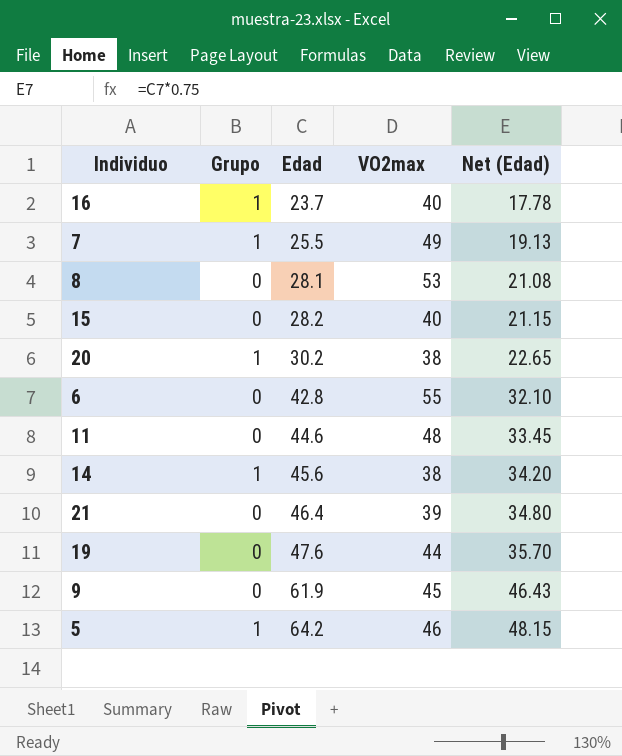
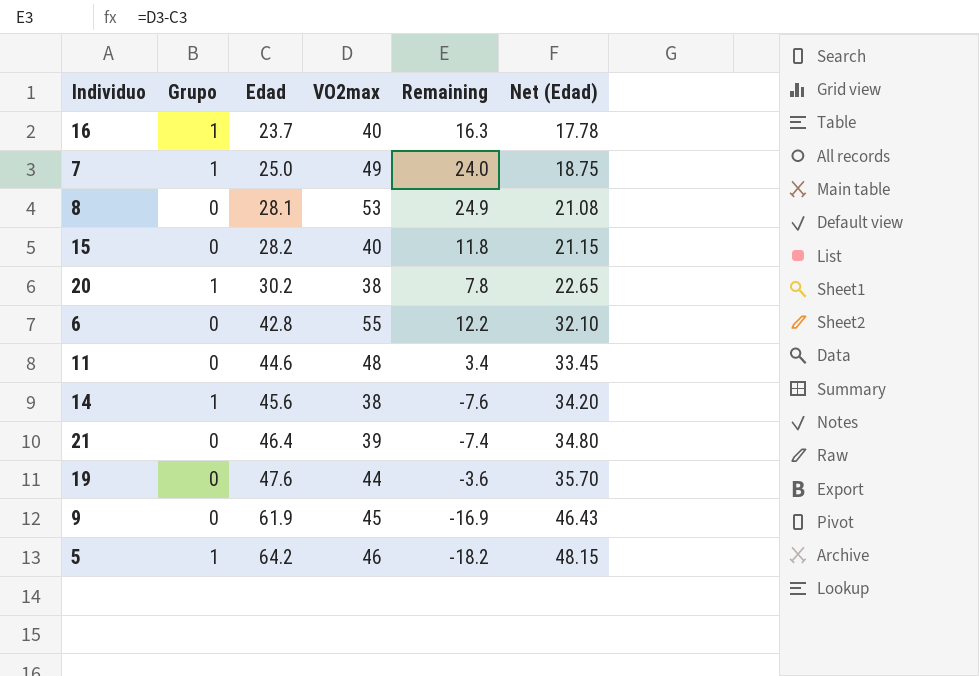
column Remaining | formula: none -> [VO2max] - [Edad]
7 | Edad: 25.5 -> 25.0
7 | Net (Edad): 19.13 -> 18.75

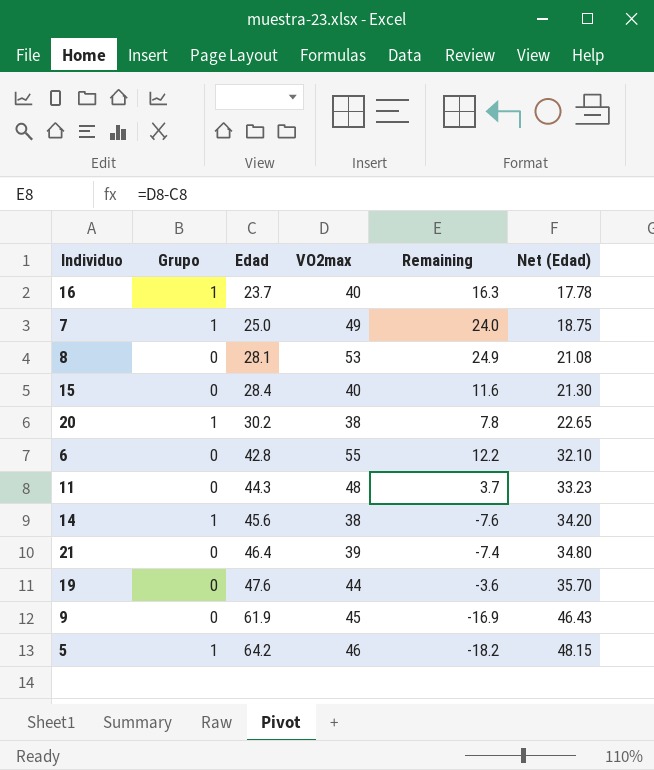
15 | Edad: 28.2 -> 28.4
15 | Remaining: 11.8 -> 11.6
15 | Net (Edad): 21.15 -> 21.30
11 | Edad: 44.6 -> 44.3
11 | Remaining: 3.4 -> 3.7
11 | Net (Edad): 33.45 -> 33.23

